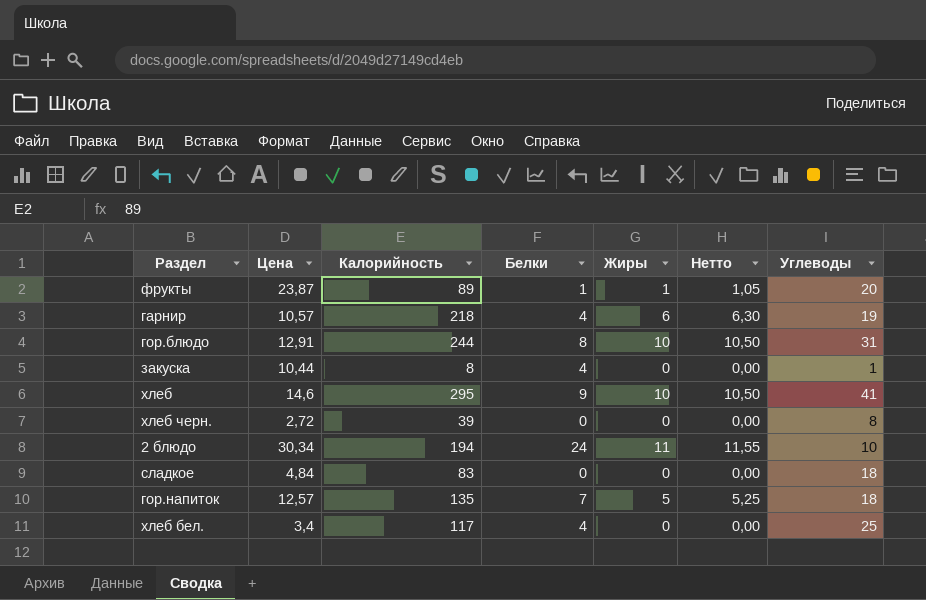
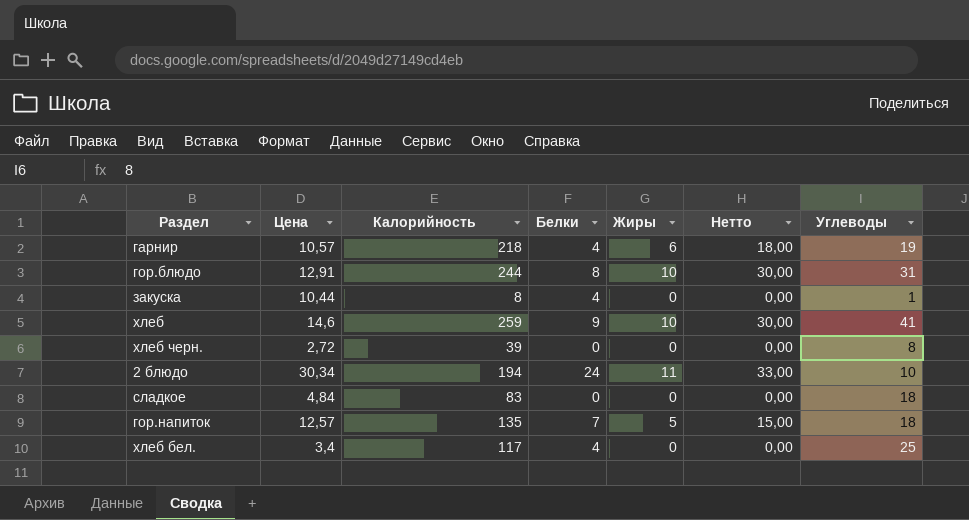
column Нетто | formula: [Жиры] * 1,05 -> [Жиры] * 3
row фрукты: 23,87 | 89 | 1 | 1 | 1,05 | 20 -> none
хлеб | Калорийность: 295 -> 259

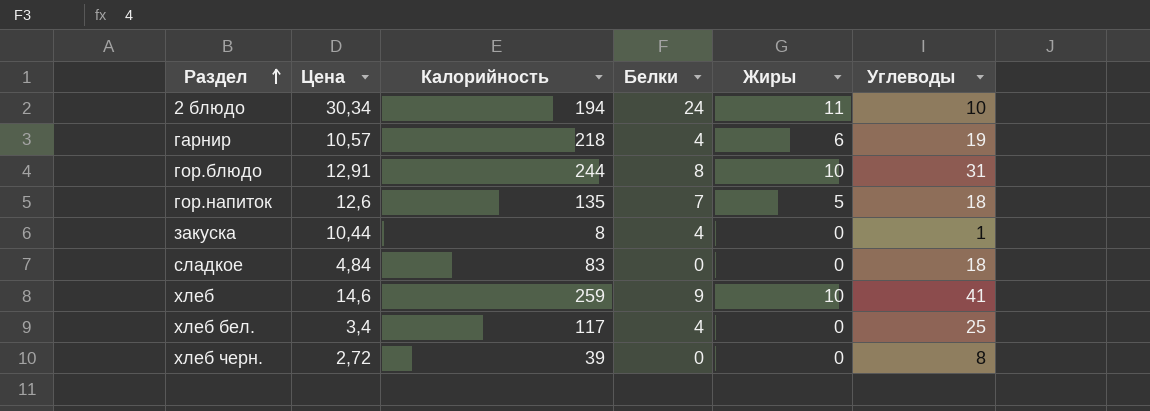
row order: none -> Раздел ascending
column Нетто | formula: [Жиры] * 3 -> none
гор.напиток | Цена: 12,57 -> 12,6

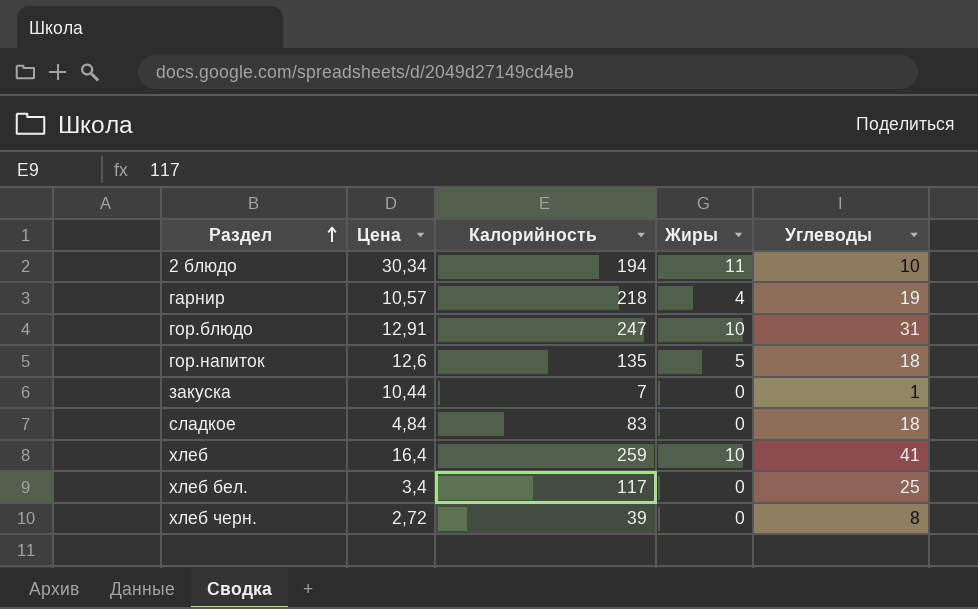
column Белки | position: 4 -> none
гарнир | Жиры: 6 -> 4
гор.блюдо | Калорийность: 244 -> 247
закуска | Калорийность: 8 -> 7
хлеб | Цена: 14,6 -> 16,4

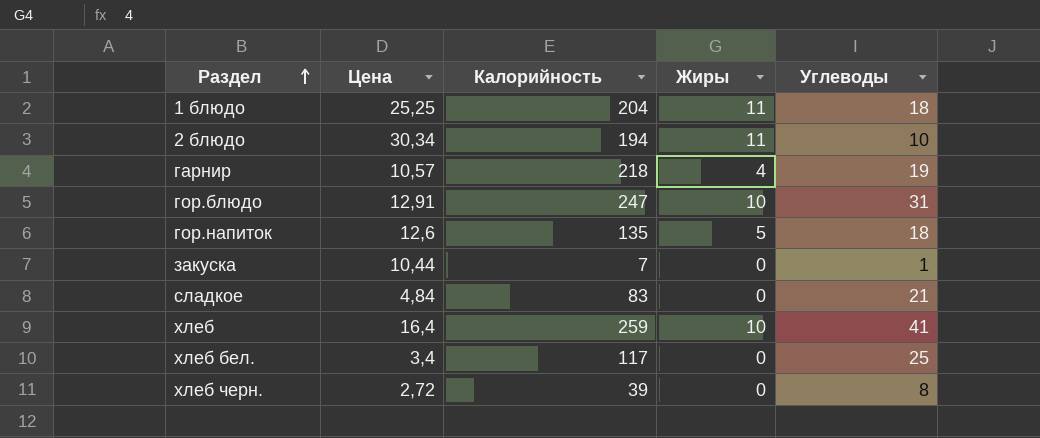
row 1 блюдо: none -> 25,25 | 204 | 11 | 18
сладкое | Углеводы: 18 -> 21

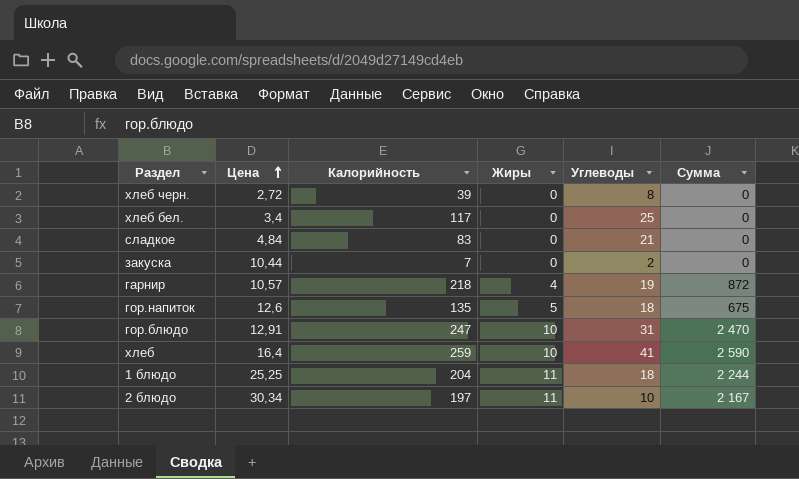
row order: Раздел ascending -> Цена ascending
column Сумма | formula: none -> [Калорийность] * [Жиры]
закуска | Углеводы: 1 -> 2
2 блюдо | Калорийность: 194 -> 197

